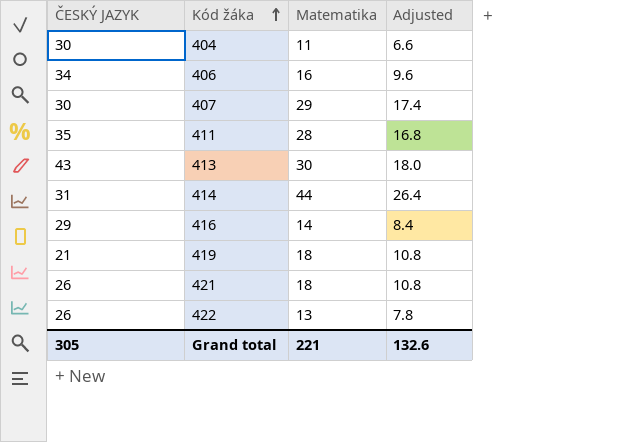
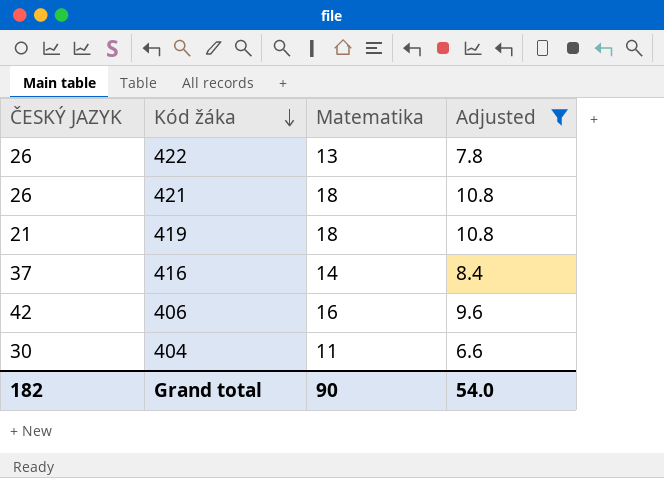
filter: none -> Adjusted <= 10.8
row order: Kód žáka ascending -> Kód žáka descending
416 | ČESKÝ JAZYK: 29 -> 37
406 | ČESKÝ JAZYK: 34 -> 42
Grand total | ČESKÝ JAZYK: 305 -> 182
Grand total | Matematika: 221 -> 90
Grand total | Adjusted: 132.6 -> 54.0

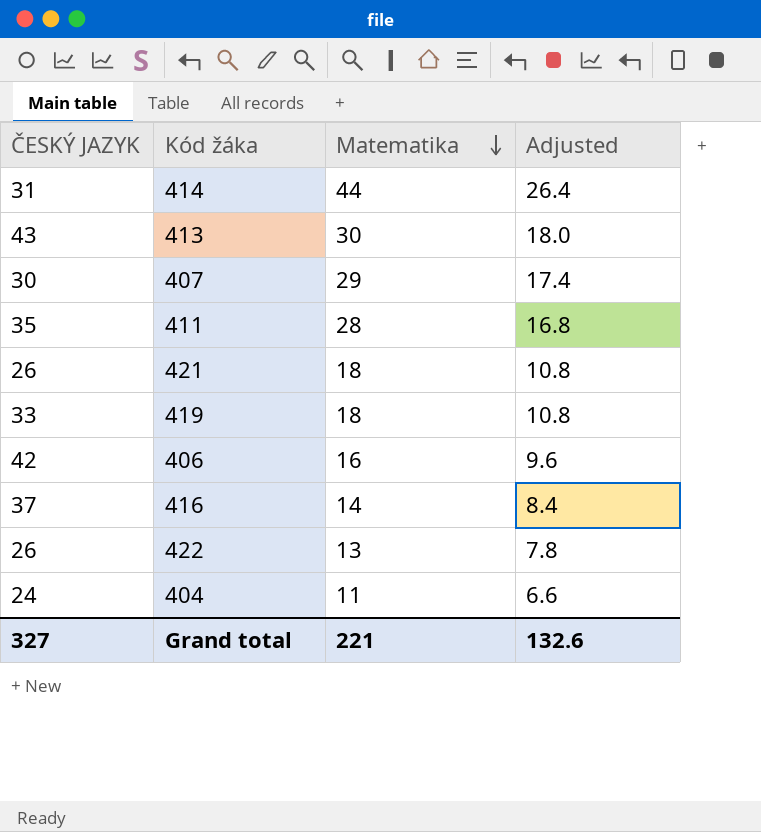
filter: Adjusted <= 10.8 -> none
row order: Kód žáka descending -> Matematika descending
419 | ČESKÝ JAZYK: 21 -> 33
404 | ČESKÝ JAZYK: 30 -> 24
Grand total | ČESKÝ JAZYK: 182 -> 327
Grand total | Matematika: 90 -> 221
Grand total | Adjusted: 54.0 -> 132.6

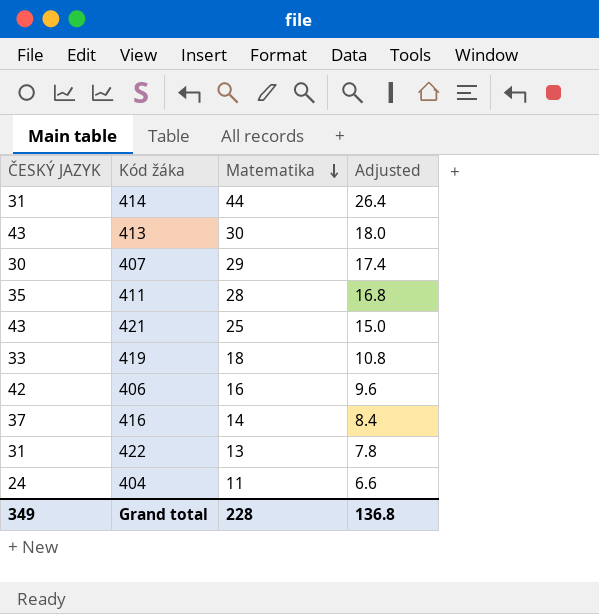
421 | ČESKÝ JAZYK: 26 -> 43
421 | Matematika: 18 -> 25
421 | Adjusted: 10.8 -> 15.0
422 | ČESKÝ JAZYK: 26 -> 31
Grand total | ČESKÝ JAZYK: 327 -> 349
Grand total | Matematika: 221 -> 228
Grand total | Adjusted: 132.6 -> 136.8

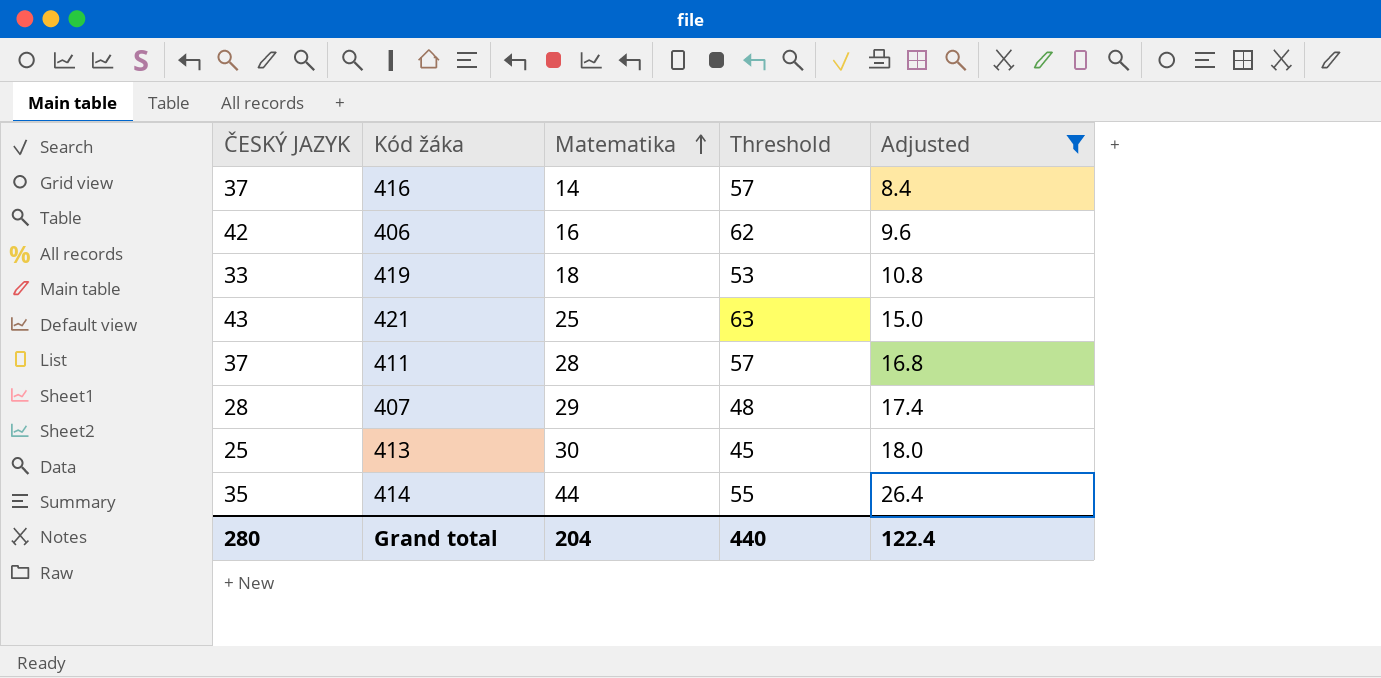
filter: none -> Adjusted >= 8.4
row order: Matematika descending -> Matematika ascending
column Threshold | formula: none -> [ČESKÝ JAZYK] + 20
411 | ČESKÝ JAZYK: 35 -> 37
407 | ČESKÝ JAZYK: 30 -> 28
413 | ČESKÝ JAZYK: 43 -> 25
414 | ČESKÝ JAZYK: 31 -> 35
Grand total | ČESKÝ JAZYK: 349 -> 280
Grand total | Matematika: 228 -> 204
Grand total | Adjusted: 136.8 -> 122.4

